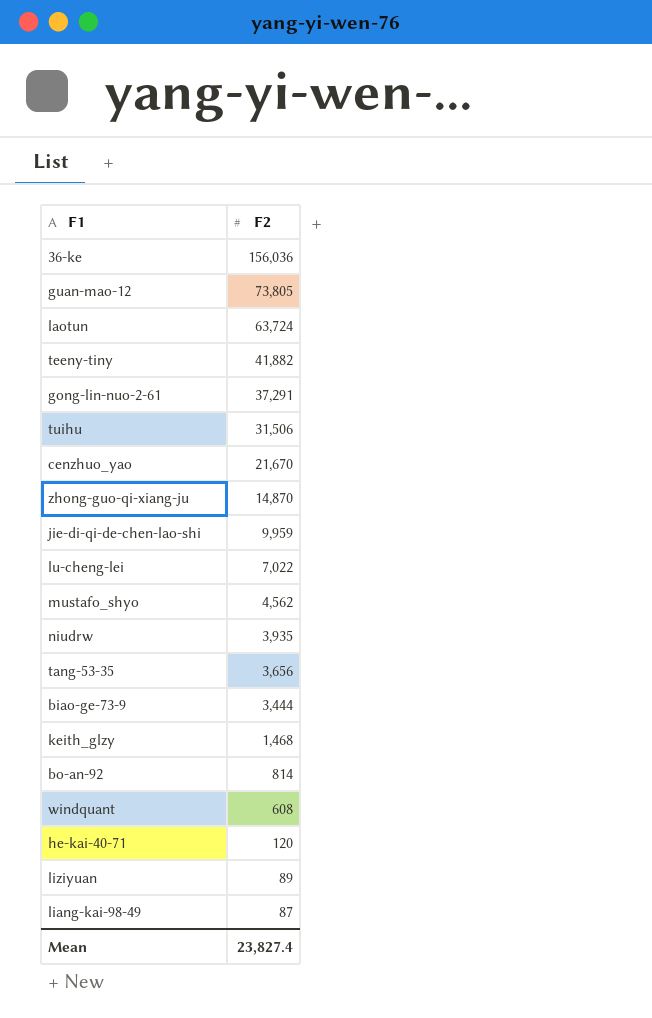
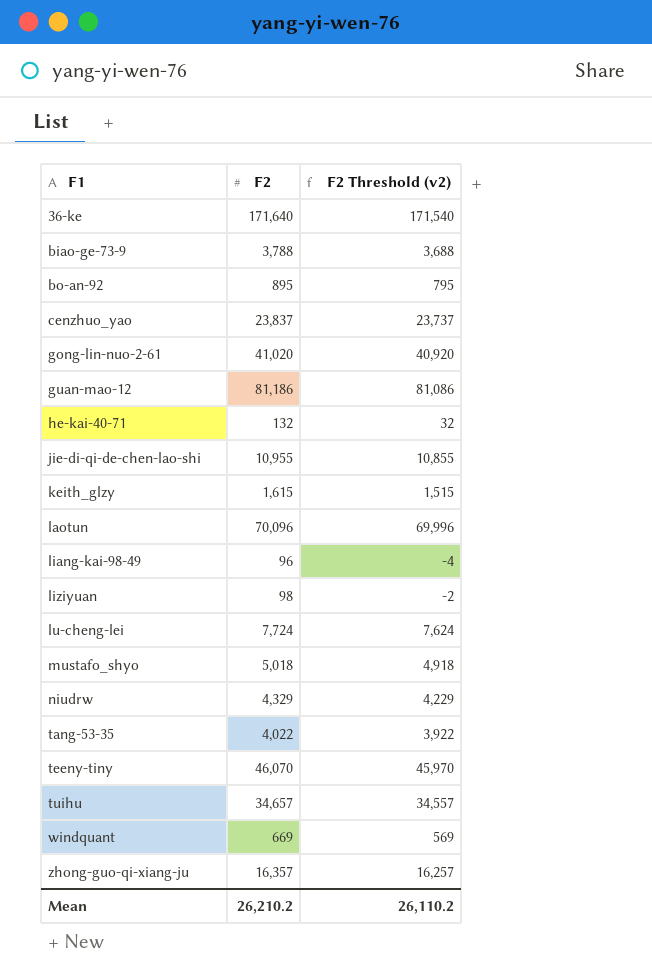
row order: F2 descending -> F1 ascending
column F2 Threshold (v2) | formula: none -> [F2] - 100
36-ke | F2: 156,036 -> 171,640
biao-ge-73-9 | F2: 3,444 -> 3,788
bo-an-92 | F2: 814 -> 895
cenzhuo_yao | F2: 21,670 -> 23,837
gong-lin-nuo-2-61 | F2: 37,291 -> 41,020
guan-mao-12 | F2: 73,805 -> 81,186
he-kai-40-71 | F2: 120 -> 132
jie-di-qi-de-chen-lao-shi | F2: 9,959 -> 10,955
keith_glzy | F2: 1,468 -> 1,615
laotun | F2: 63,724 -> 70,096
liang-kai-98-49 | F2: 87 -> 96
liziyuan | F2: 89 -> 98
lu-cheng-lei | F2: 7,022 -> 7,724
mustafo_shyo | F2: 4,562 -> 5,018
niudrw | F2: 3,935 -> 4,329
tang-53-35 | F2: 3,656 -> 4,022
teeny-tiny | F2: 41,882 -> 46,070
tuihu | F2: 31,506 -> 34,657
windquant | F2: 608 -> 669
zhong-guo-qi-xiang-ju | F2: 14,870 -> 16,357
Mean | F2: 23,827.4 -> 26,210.2

